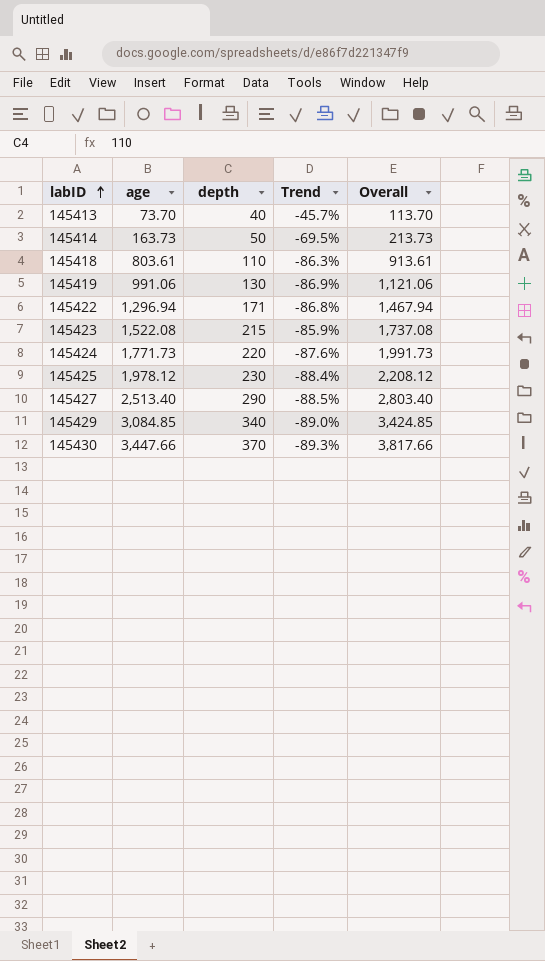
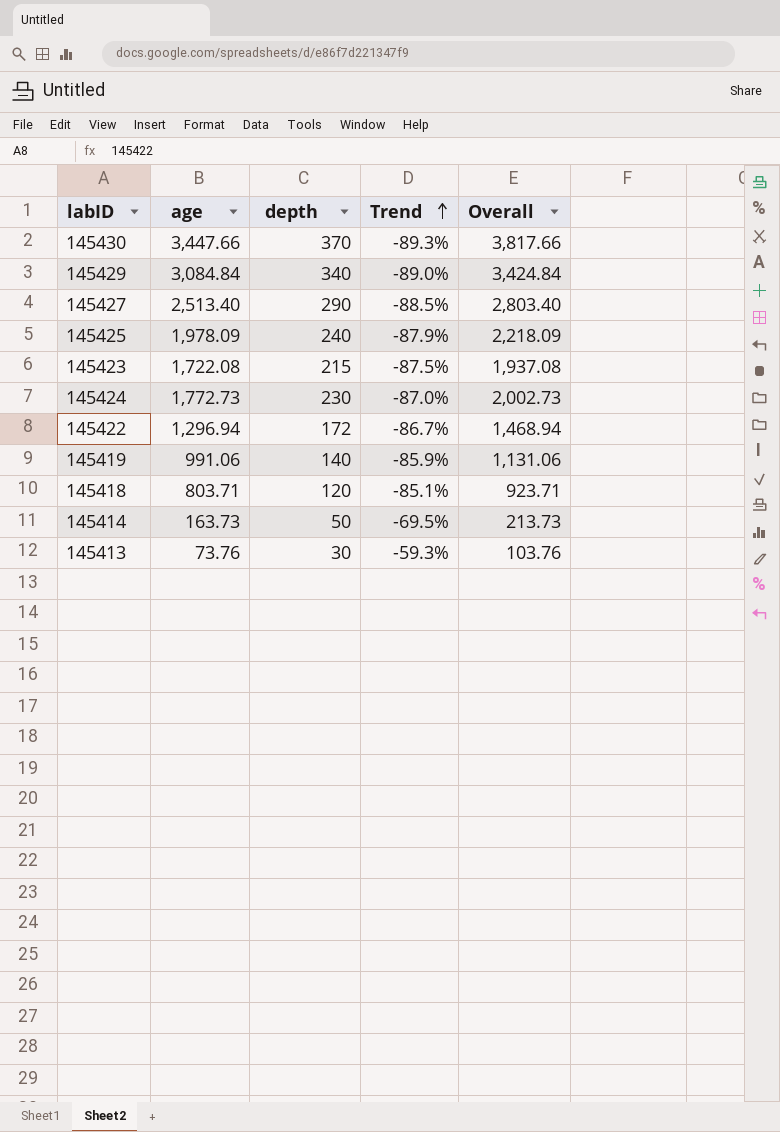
row order: labID ascending -> Trend ascending
145429 | age: 3,084.85 -> 3,084.84
145429 | Overall: 3,424.85 -> 3,424.84
145425 | age: 1,978.12 -> 1,978.09
145425 | depth: 230 -> 240
145425 | Trend: -88.4% -> -87.9%
145425 | Overall: 2,208.12 -> 2,218.09
145423 | age: 1,522.08 -> 1,722.08
145423 | Trend: -85.9% -> -87.5%
145423 | Overall: 1,737.08 -> 1,937.08
145424 | age: 1,771.73 -> 1,772.73
145424 | depth: 220 -> 230
145424 | Trend: -87.6% -> -87.0%
145424 | Overall: 1,991.73 -> 2,002.73
145422 | depth: 171 -> 172
145422 | Trend: -86.8% -> -86.7%
145422 | Overall: 1,467.94 -> 1,468.94
145419 | depth: 130 -> 140
145419 | Trend: -86.9% -> -85.9%
145419 | Overall: 1,121.06 -> 1,131.06
145418 | age: 803.61 -> 803.71
145418 | depth: 110 -> 120
145418 | Trend: -86.3% -> -85.1%
145418 | Overall: 913.61 -> 923.71
145413 | age: 73.70 -> 73.76
145413 | depth: 40 -> 30
145413 | Trend: -45.7% -> -59.3%
145413 | Overall: 113.70 -> 103.76

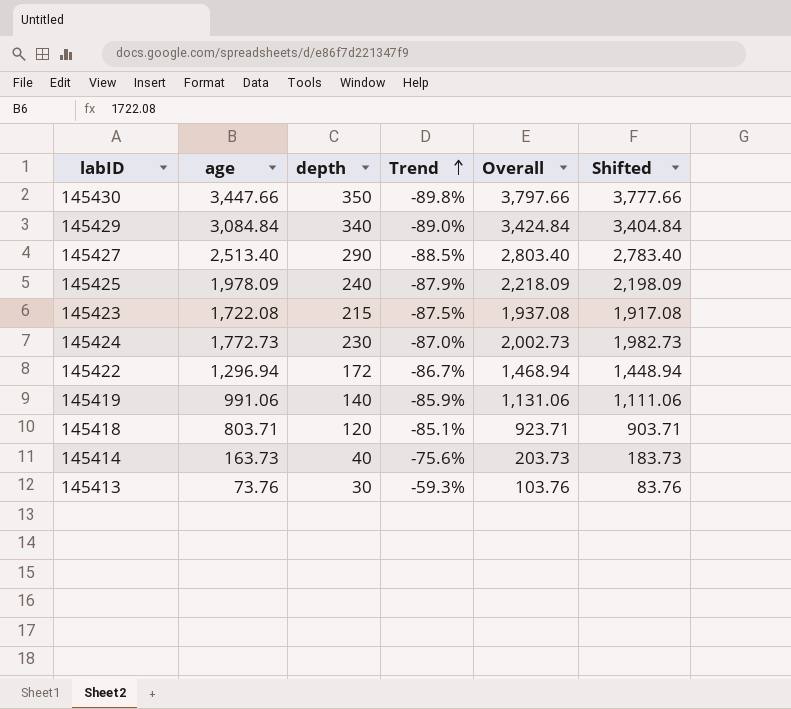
column Shifted | formula: none -> [Overall] - 20
145430 | depth: 370 -> 350
145430 | Trend: -89.3% -> -89.8%
145430 | Overall: 3,817.66 -> 3,797.66
145414 | depth: 50 -> 40
145414 | Trend: -69.5% -> -75.6%
145414 | Overall: 213.73 -> 203.73

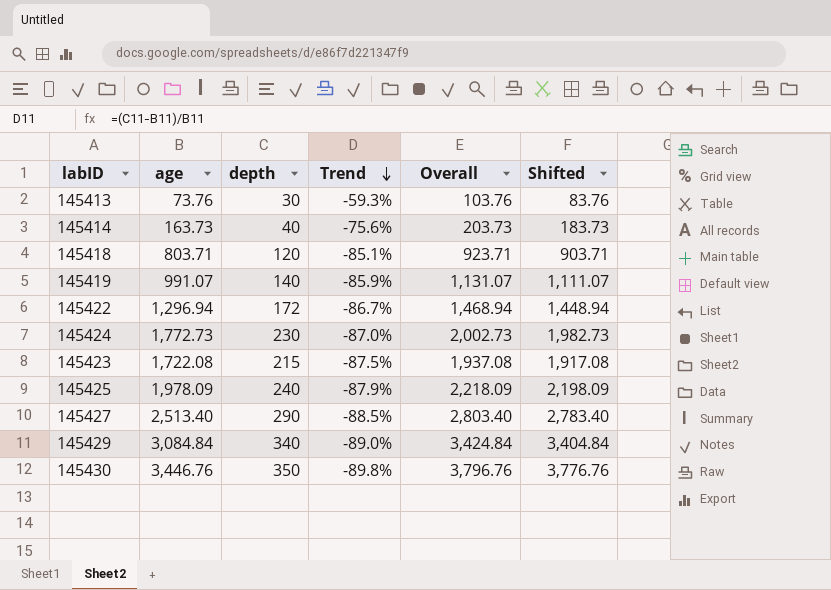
row order: Trend ascending -> Trend descending
145419 | age: 991.06 -> 991.07
145419 | Overall: 1,131.06 -> 1,131.07
145419 | Shifted: 1,111.06 -> 1,111.07
145430 | age: 3,447.66 -> 3,446.76
145430 | Overall: 3,797.66 -> 3,796.76
145430 | Shifted: 3,777.66 -> 3,776.76

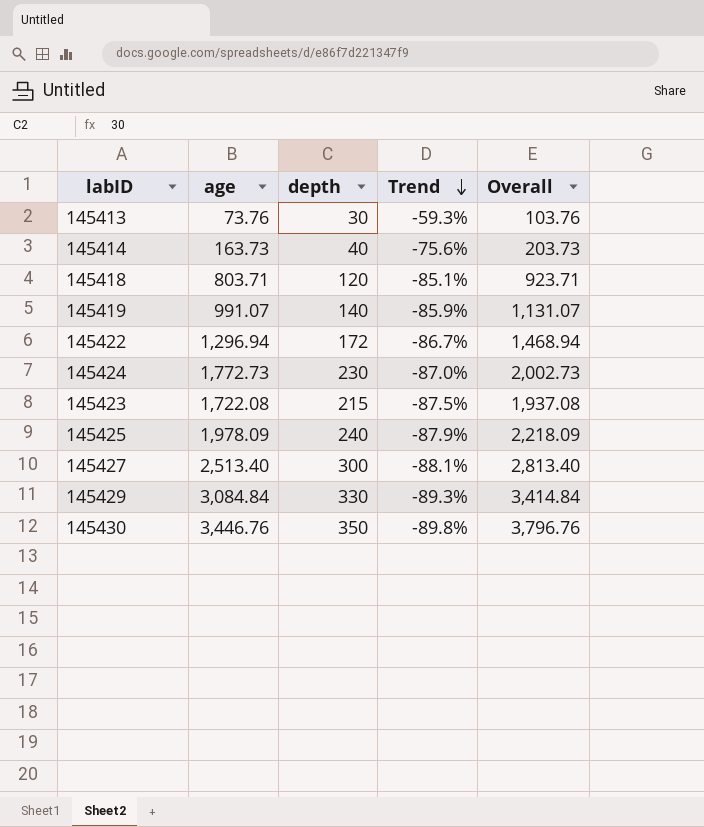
column Shifted | formula: [Overall] - 20 -> none
145427 | depth: 290 -> 300
145427 | Trend: -88.5% -> -88.1%
145427 | Overall: 2,803.40 -> 2,813.40
145429 | depth: 340 -> 330
145429 | Trend: -89.0% -> -89.3%
145429 | Overall: 3,424.84 -> 3,414.84

